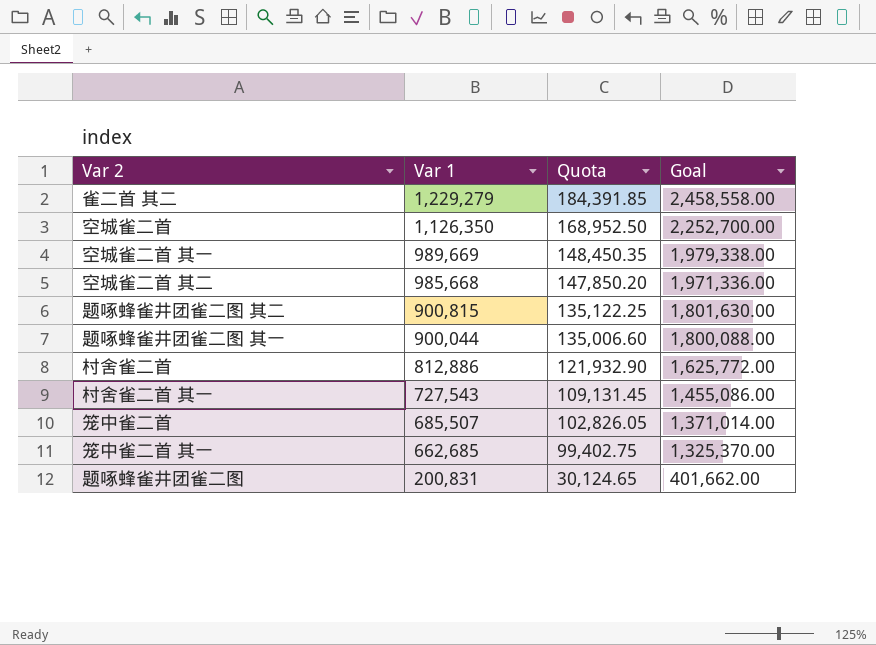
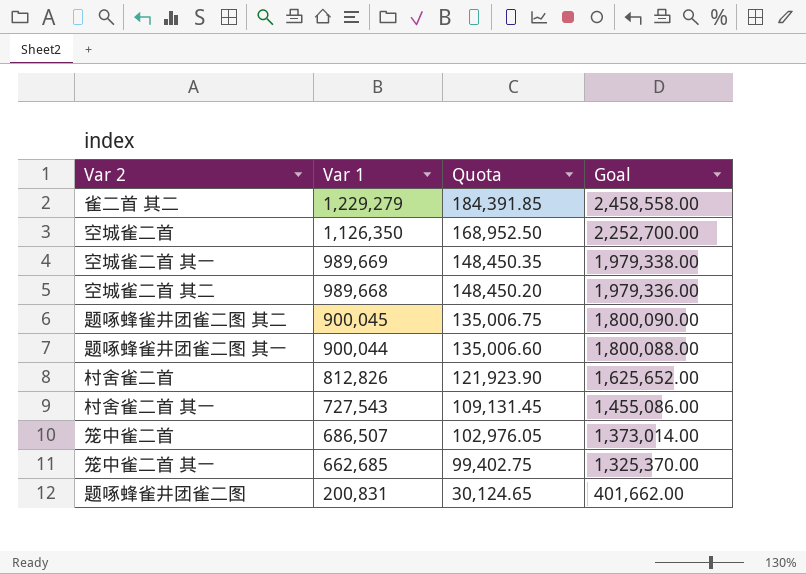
空城雀二首 其二 | Var 1: 985,668 -> 989,668
空城雀二首 其二 | Quota: 147,850.20 -> 148,450.20
空城雀二首 其二 | Goal: 1,971,336.00 -> 1,979,336.00
题啄蜂雀井团雀二图 其二 | Var 1: 900,815 -> 900,045
题啄蜂雀井团雀二图 其二 | Quota: 135,122.25 -> 135,006.75
题啄蜂雀井团雀二图 其二 | Goal: 1,801,630.00 -> 1,800,090.00
村舍雀二首 | Var 1: 812,886 -> 812,826
村舍雀二首 | Quota: 121,932.90 -> 121,923.90
村舍雀二首 | Goal: 1,625,772.00 -> 1,625,652.00
笼中雀二首 | Var 1: 685,507 -> 686,507
笼中雀二首 | Quota: 102,826.05 -> 102,976.05
笼中雀二首 | Goal: 1,371,014.00 -> 1,373,014.00

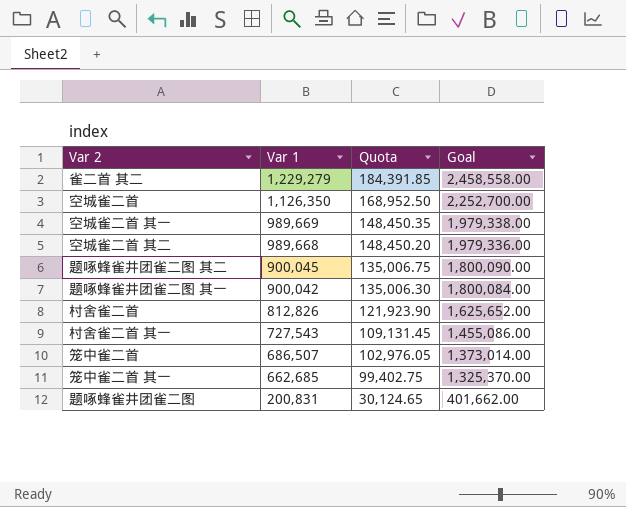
题啄蜂雀井团雀二图 其一 | Var 1: 900,044 -> 900,042
题啄蜂雀井团雀二图 其一 | Quota: 135,006.60 -> 135,006.30
题啄蜂雀井团雀二图 其一 | Goal: 1,800,088.00 -> 1,800,084.00

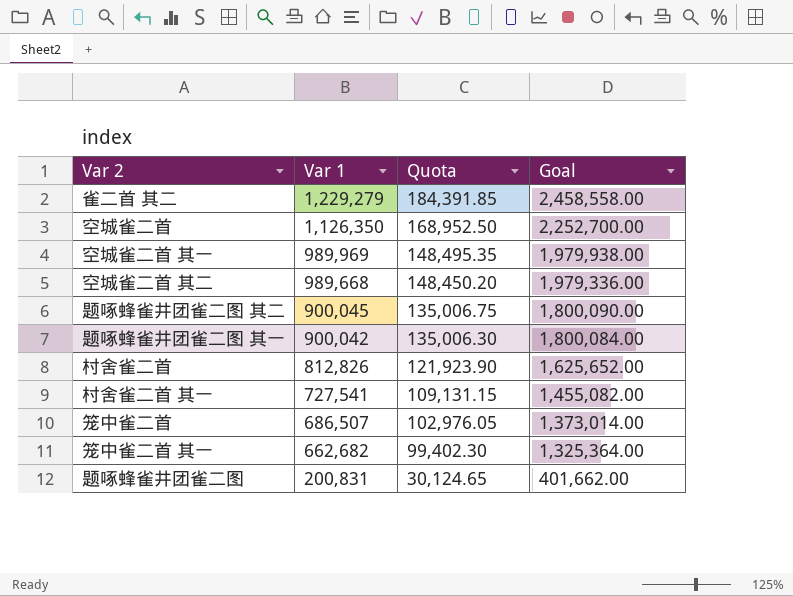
空城雀二首 其一 | Var 1: 989,669 -> 989,969
空城雀二首 其一 | Quota: 148,450.35 -> 148,495.35
空城雀二首 其一 | Goal: 1,979,338.00 -> 1,979,938.00
村舍雀二首 其一 | Var 1: 727,543 -> 727,541
村舍雀二首 其一 | Quota: 109,131.45 -> 109,131.15
村舍雀二首 其一 | Goal: 1,455,086.00 -> 1,455,082.00
笼中雀二首 其一 | Var 1: 662,685 -> 662,682
笼中雀二首 其一 | Quota: 99,402.75 -> 99,402.30
笼中雀二首 其一 | Goal: 1,325,370.00 -> 1,325,364.00

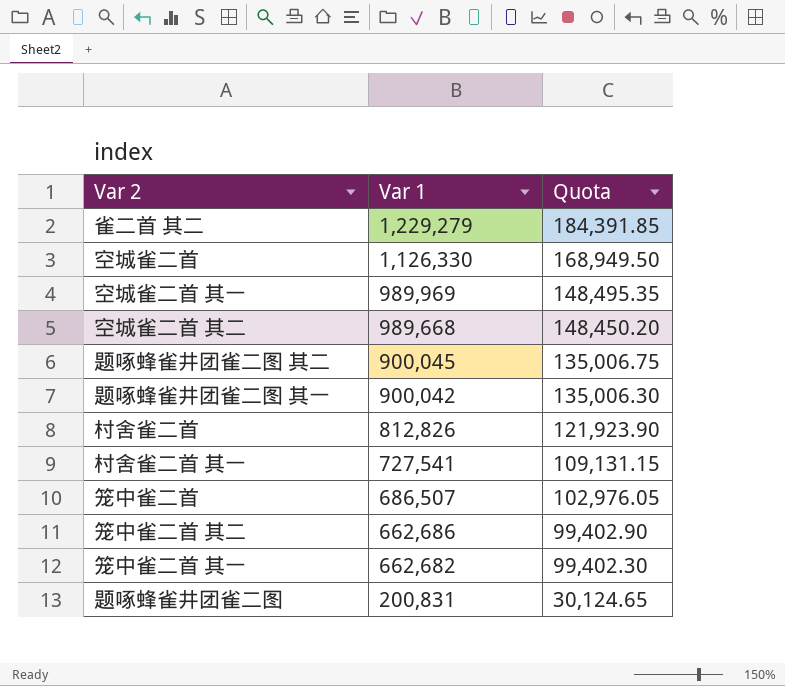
column Goal | formula: [Var 1] * 2 -> none
空城雀二首 | Var 1: 1,126,350 -> 1,126,330
空城雀二首 | Quota: 168,952.50 -> 168,949.50
row 笼中雀二首 其二: none -> 662,686 | 99,402.90

